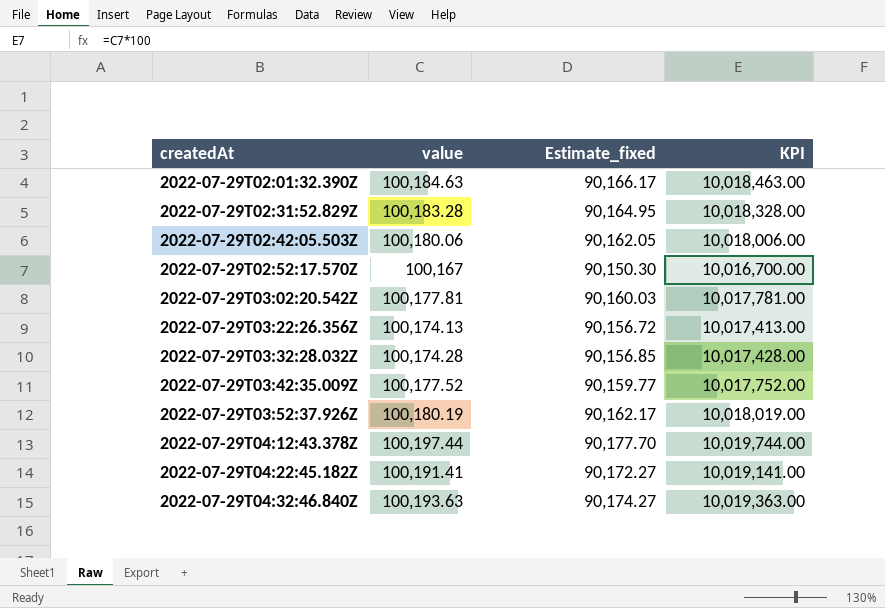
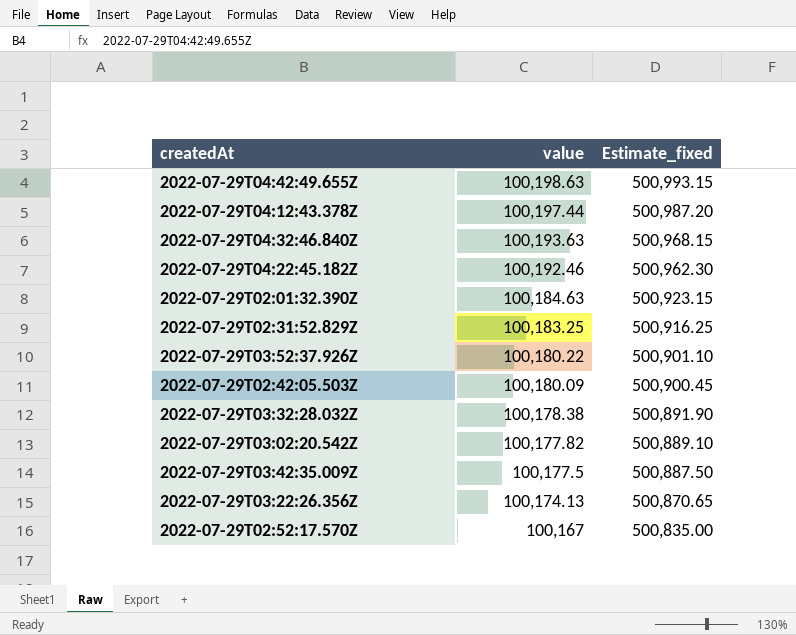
row order: createdAt ascending -> value descending
column KPI | formula: [value] * 100 -> none
column Estimate_fixed | formula: [value] * 0.9 -> [value] * 5
row 2022-07-29T04:42:49.655Z: none -> 100,198.63 | 500,993.15
2022-07-29T04:22:45.182Z | value: 100,191.41 -> 100,192.46
2022-07-29T02:31:52.829Z | value: 100,183.28 -> 100,183.25
2022-07-29T03:52:37.926Z | value: 100,180.19 -> 100,180.22
2022-07-29T02:42:05.503Z | value: 100,180.06 -> 100,180.09
2022-07-29T03:32:28.032Z | value: 100,174.28 -> 100,178.38
2022-07-29T03:02:20.542Z | value: 100,177.81 -> 100,177.82
2022-07-29T03:42:35.009Z | value: 100,177.52 -> 100,177.5

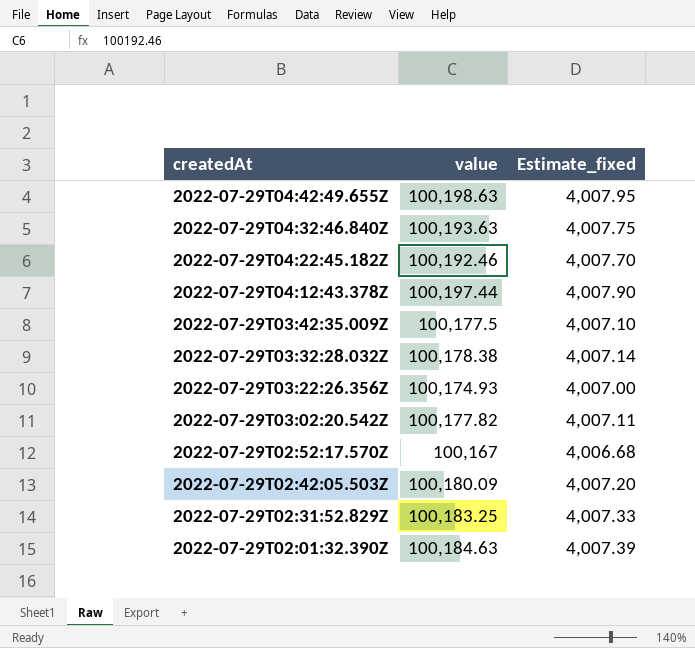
row order: value descending -> createdAt descending
column Estimate_fixed | formula: [value] * 5 -> [value] * 0.04
row 2022-07-29T03:52:37.926Z: 100,180.22 | 500,901.10 -> none
2022-07-29T03:22:26.356Z | value: 100,174.13 -> 100,174.93

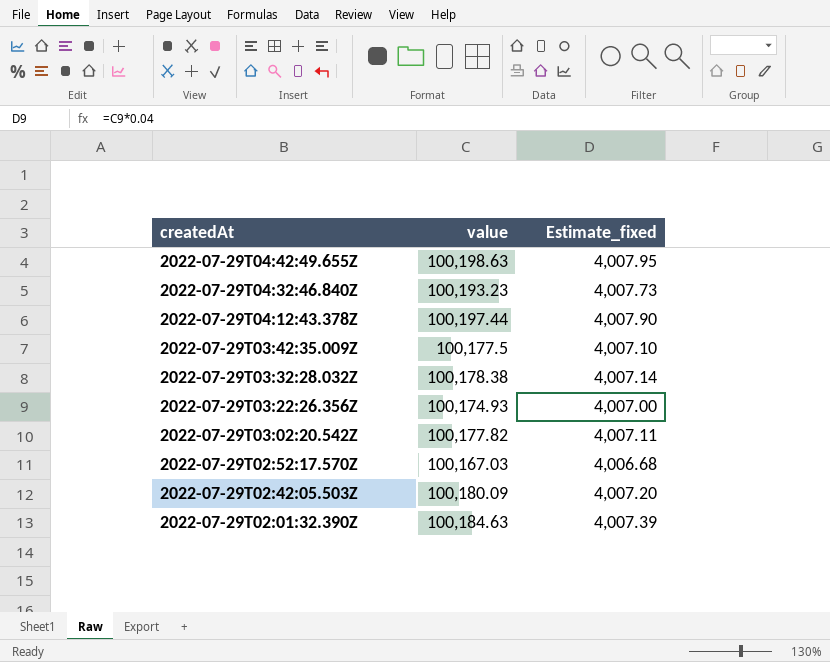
row 2022-07-29T04:22:45.182Z: 100,192.46 | 4,007.70 -> none
row 2022-07-29T02:31:52.829Z: 100,183.25 | 4,007.33 -> none
2022-07-29T04:32:46.840Z | value: 100,193.63 -> 100,193.23
2022-07-29T04:32:46.840Z | Estimate_fixed: 4,007.75 -> 4,007.73
2022-07-29T02:52:17.570Z | value: 100,167 -> 100,167.03

